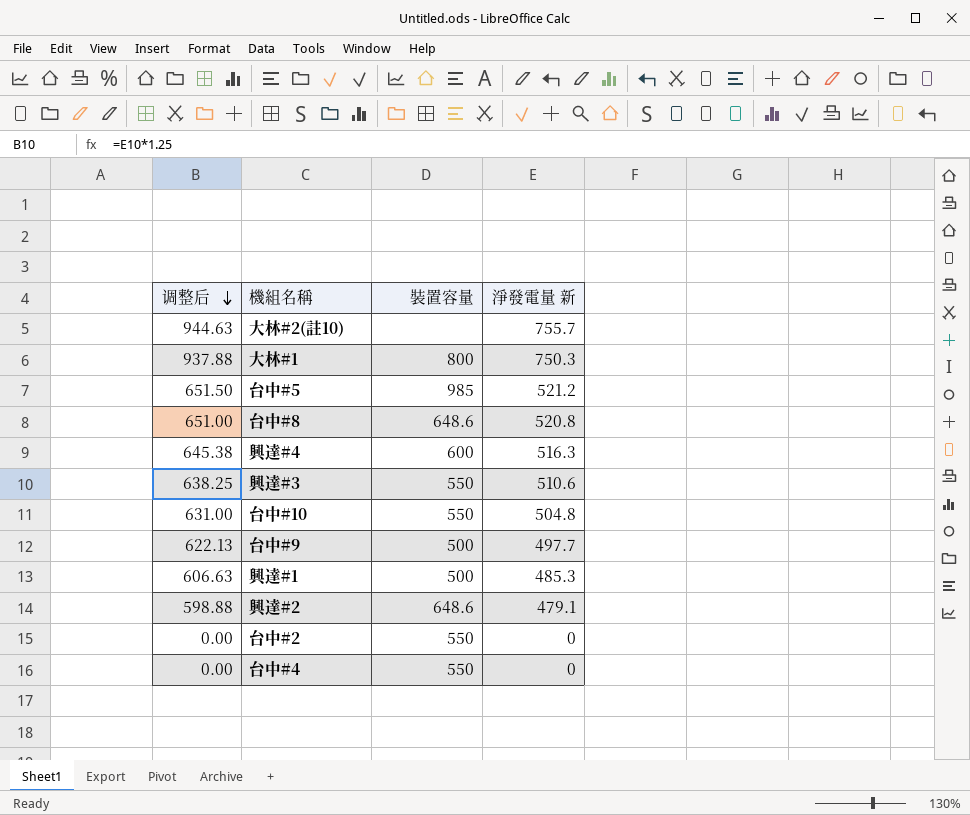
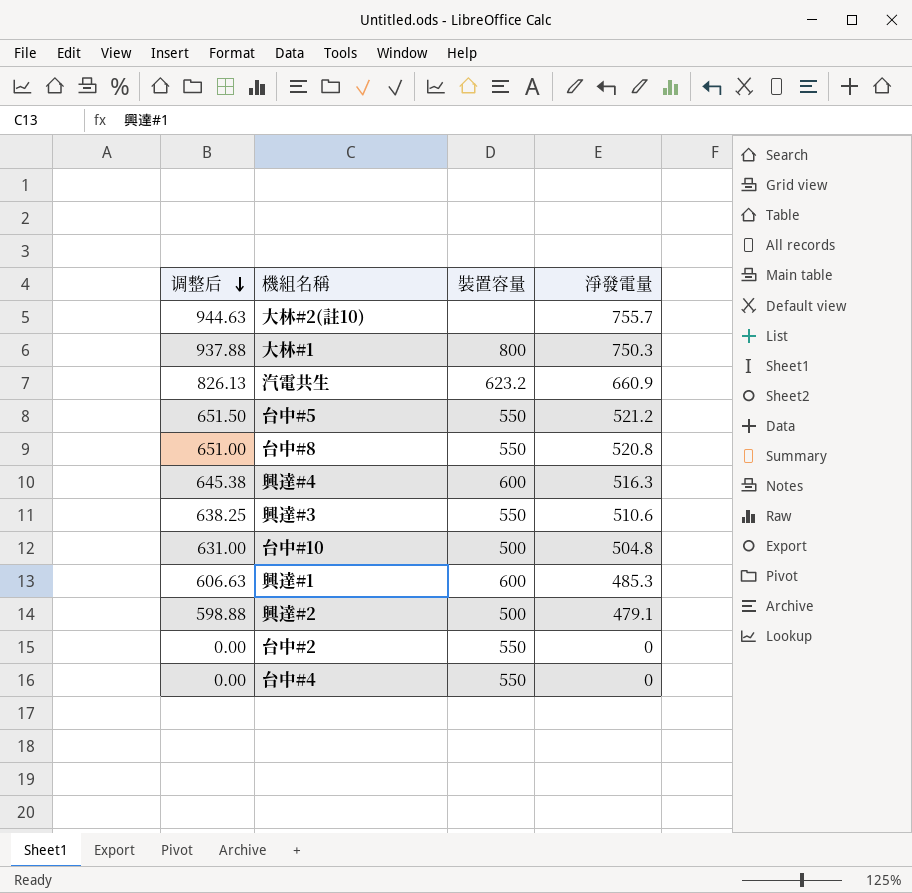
column name: 淨發電量 新 -> 淨發電量
row 台中#9: 622.13 | 500 | 497.7 -> none
row 汽電共生: none -> 826.13 | 623.2 | 660.9
台中#5 | 裝置容量: 985 -> 550
台中#8 | 裝置容量: 648.6 -> 550
台中#10 | 裝置容量: 550 -> 500
興達#1 | 裝置容量: 500 -> 600
興達#2 | 裝置容量: 648.6 -> 500

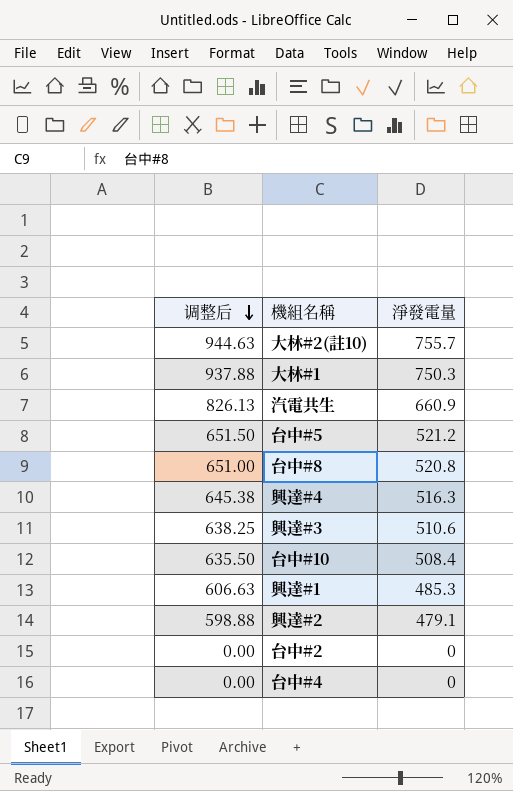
column 裝置容量 | position: 3 -> none
台中#10 | 调整后: 631.00 -> 635.50
台中#10 | 淨發電量: 504.8 -> 508.4

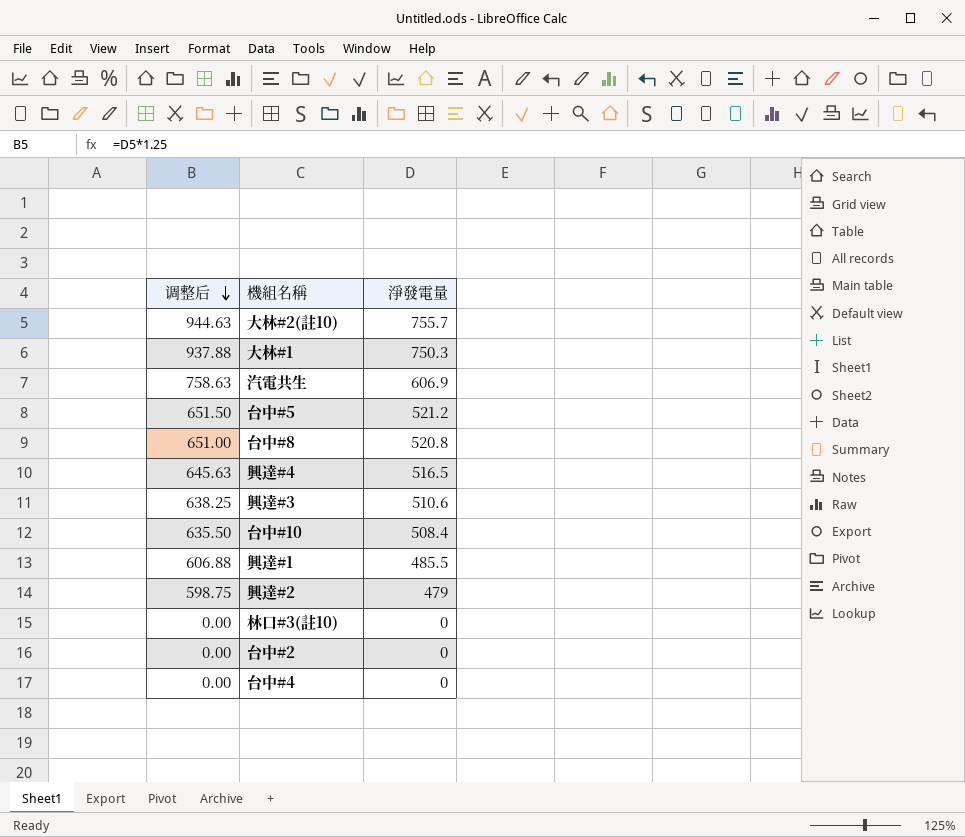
汽電共生 | 调整后: 826.13 -> 758.63
汽電共生 | 淨發電量: 660.9 -> 606.9
興達#4 | 调整后: 645.38 -> 645.63
興達#4 | 淨發電量: 516.3 -> 516.5
興達#1 | 调整后: 606.63 -> 606.88
興達#1 | 淨發電量: 485.3 -> 485.5
興達#2 | 调整后: 598.88 -> 598.75
興達#2 | 淨發電量: 479.1 -> 479
row 林口#3(註10): none -> 0.00 | 0

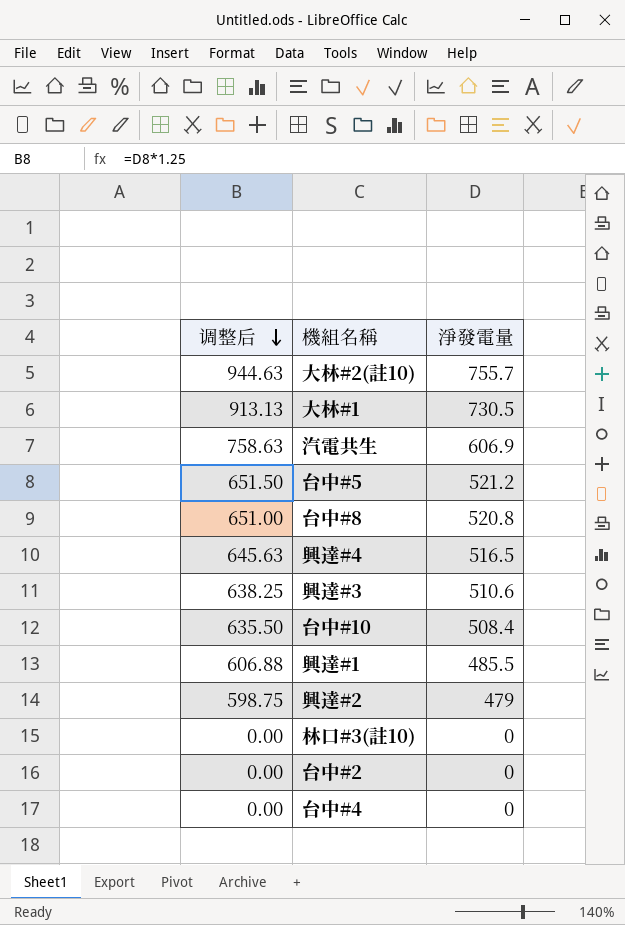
大林#1 | 调整后: 937.88 -> 913.13
大林#1 | 淨發電量: 750.3 -> 730.5

